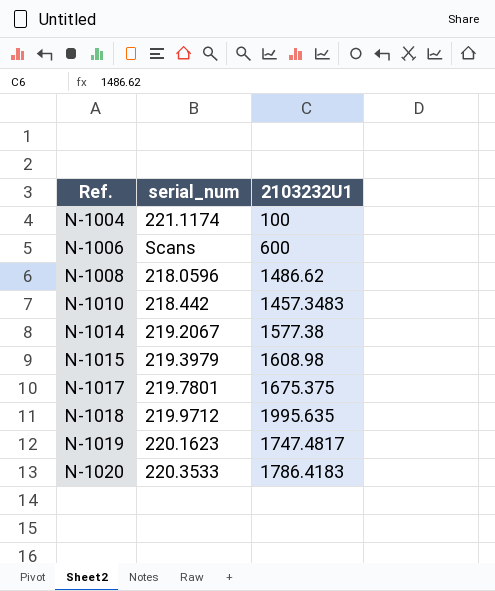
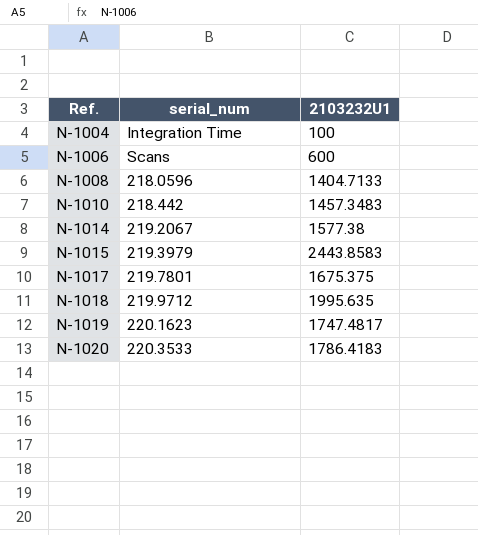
N-1004 | serial_num: 221.1174 -> Integration Time
N-1008 | 2103232U1: 1486.62 -> 1404.7133
N-1015 | 2103232U1: 1608.98 -> 2443.8583

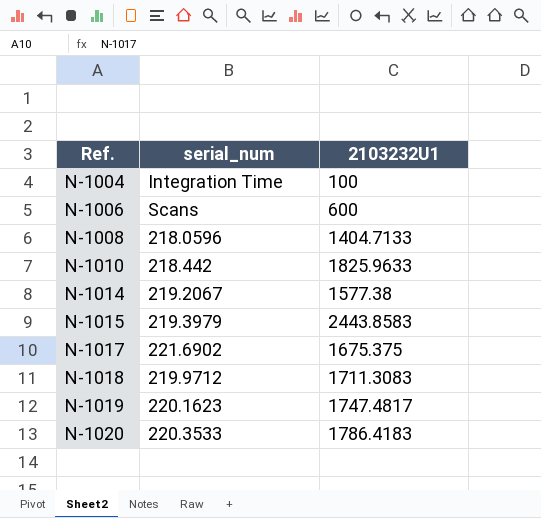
N-1010 | 2103232U1: 1457.3483 -> 1825.9633
N-1017 | serial_num: 219.7801 -> 221.6902
N-1018 | 2103232U1: 1995.635 -> 1711.3083

